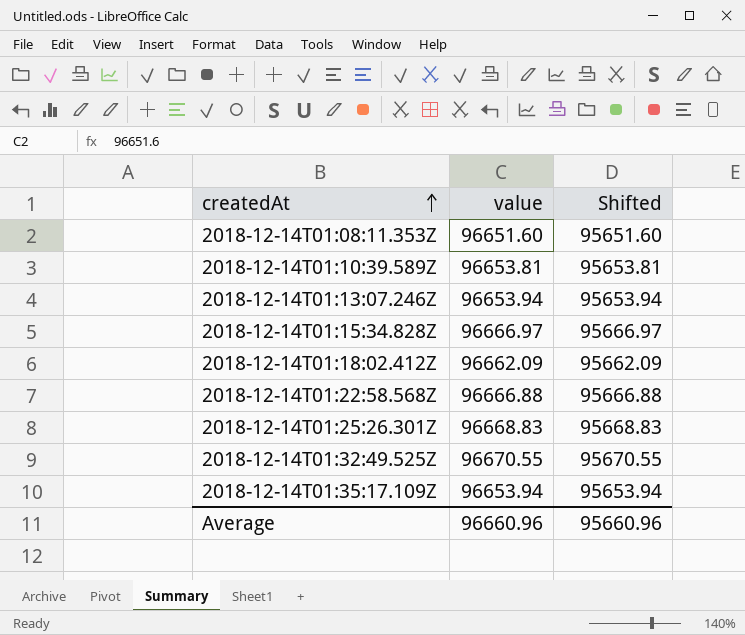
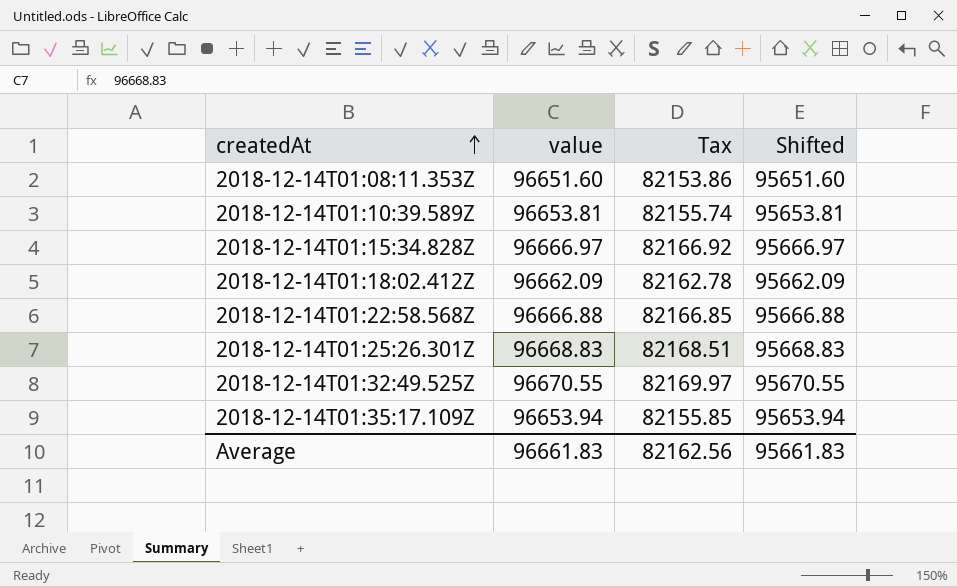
column Tax | formula: none -> [value] * 0.85
row 2018-12-14T01:13:07.246Z: 96653.94 | 95653.94 -> none
Average | value: 96660.96 -> 96661.83
Average | Shifted: 95660.96 -> 95661.83

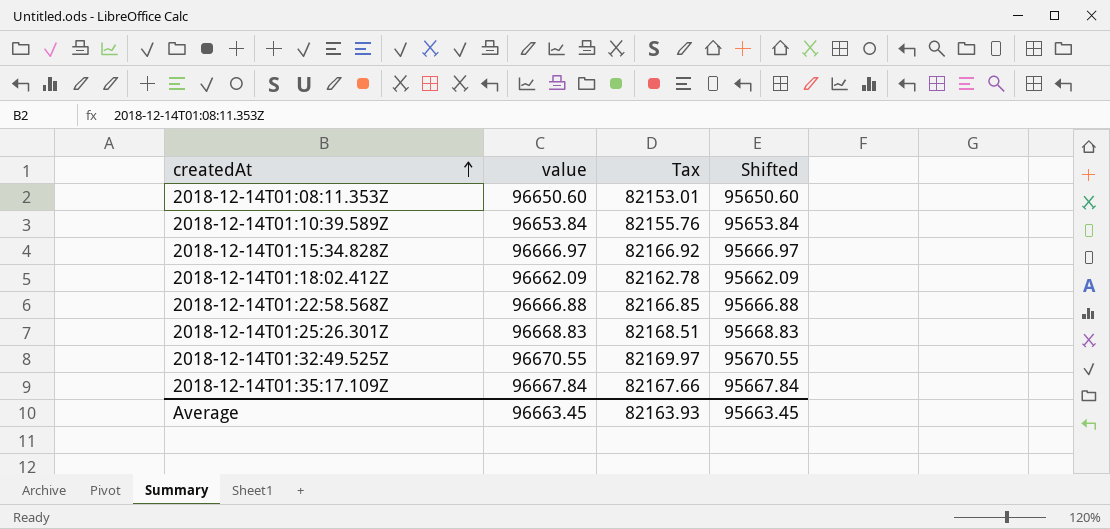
2018-12-14T01:08:11.353Z | value: 96651.60 -> 96650.60
2018-12-14T01:08:11.353Z | Tax: 82153.86 -> 82153.01
2018-12-14T01:08:11.353Z | Shifted: 95651.60 -> 95650.60
2018-12-14T01:10:39.589Z | value: 96653.81 -> 96653.84
2018-12-14T01:10:39.589Z | Tax: 82155.74 -> 82155.76
2018-12-14T01:10:39.589Z | Shifted: 95653.81 -> 95653.84
2018-12-14T01:35:17.109Z | value: 96653.94 -> 96667.84
2018-12-14T01:35:17.109Z | Tax: 82155.85 -> 82167.66
2018-12-14T01:35:17.109Z | Shifted: 95653.94 -> 95667.84
Average | value: 96661.83 -> 96663.45
Average | Tax: 82162.56 -> 82163.93
Average | Shifted: 95661.83 -> 95663.45

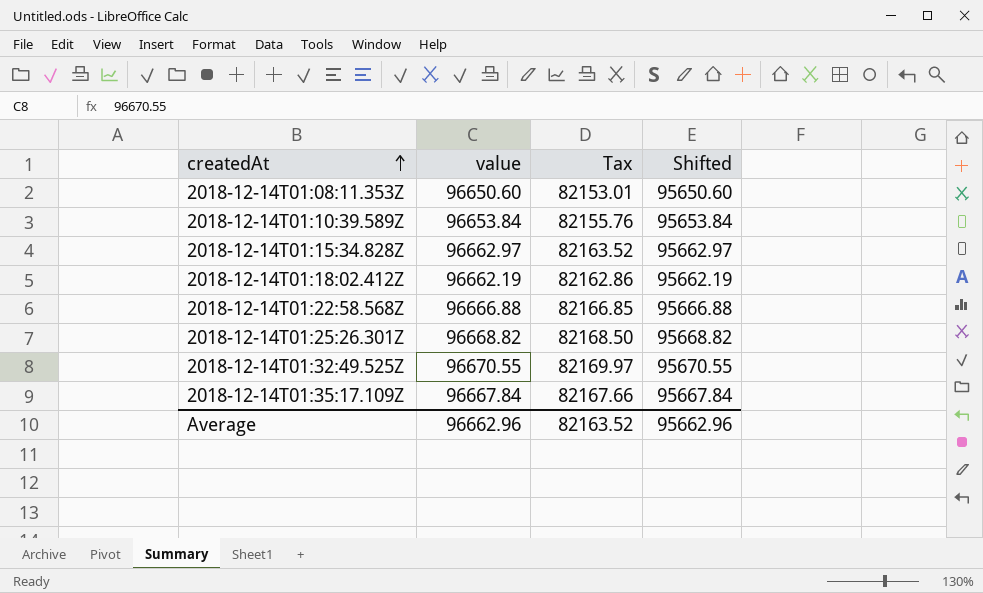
2018-12-14T01:15:34.828Z | value: 96666.97 -> 96662.97
2018-12-14T01:15:34.828Z | Tax: 82166.92 -> 82163.52
2018-12-14T01:15:34.828Z | Shifted: 95666.97 -> 95662.97
2018-12-14T01:18:02.412Z | value: 96662.09 -> 96662.19
2018-12-14T01:18:02.412Z | Tax: 82162.78 -> 82162.86
2018-12-14T01:18:02.412Z | Shifted: 95662.09 -> 95662.19
2018-12-14T01:25:26.301Z | value: 96668.83 -> 96668.82
2018-12-14T01:25:26.301Z | Tax: 82168.51 -> 82168.50
2018-12-14T01:25:26.301Z | Shifted: 95668.83 -> 95668.82
Average | value: 96663.45 -> 96662.96
Average | Tax: 82163.93 -> 82163.52
Average | Shifted: 95663.45 -> 95662.96

